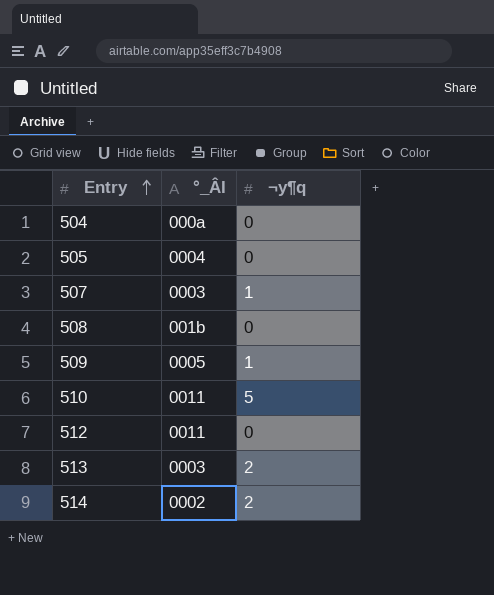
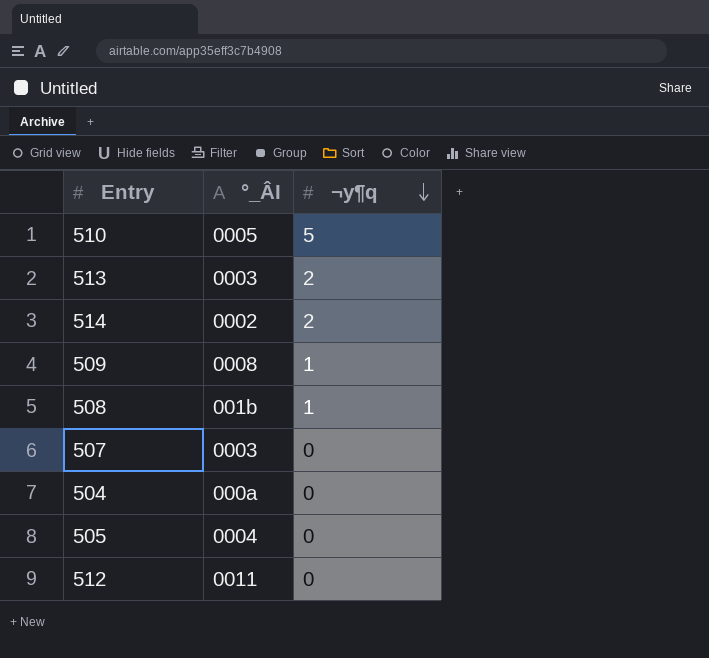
row order: Entry ascending -> ¬y¶q descending
510 | °_ÂI: 0011 -> 0005
509 | °_ÂI: 0005 -> 0008
508 | ¬y¶q: 0 -> 1
507 | ¬y¶q: 1 -> 0

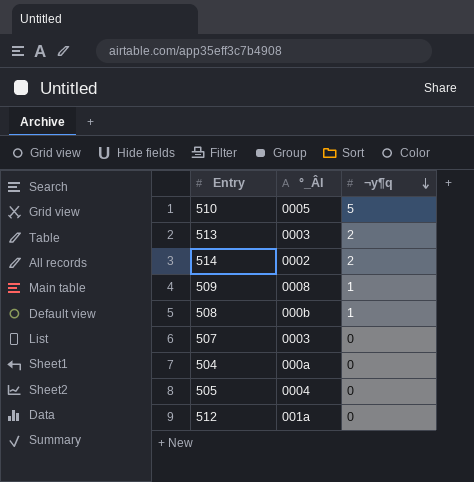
508 | °_ÂI: 001b -> 000b
512 | °_ÂI: 0011 -> 001a

